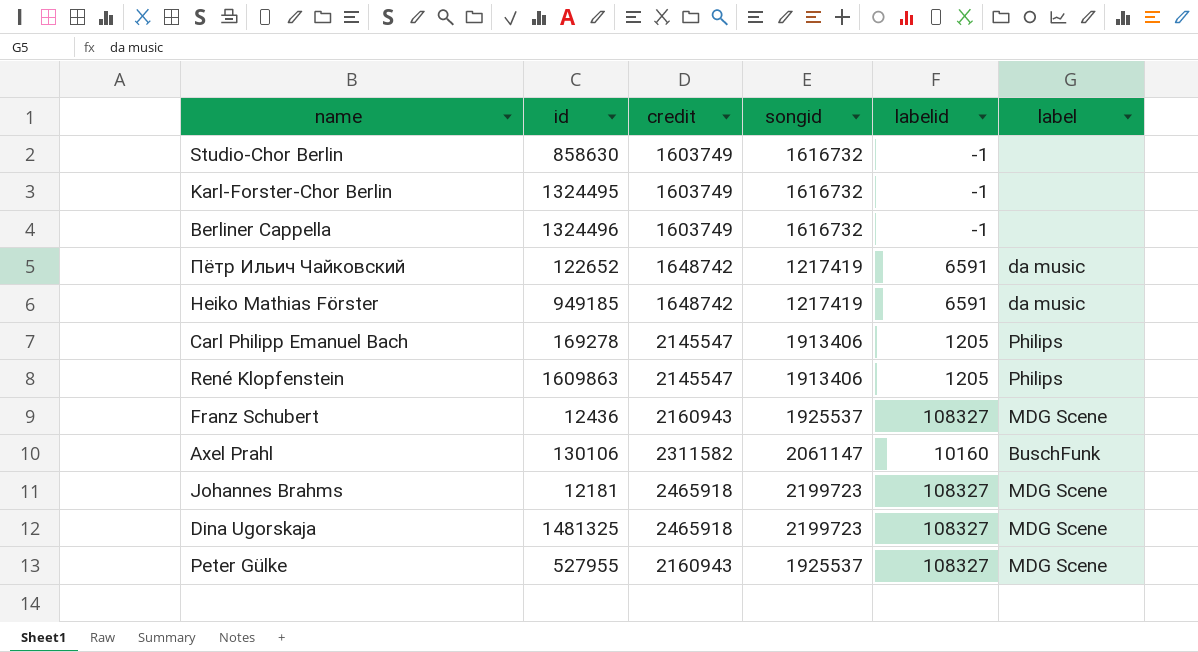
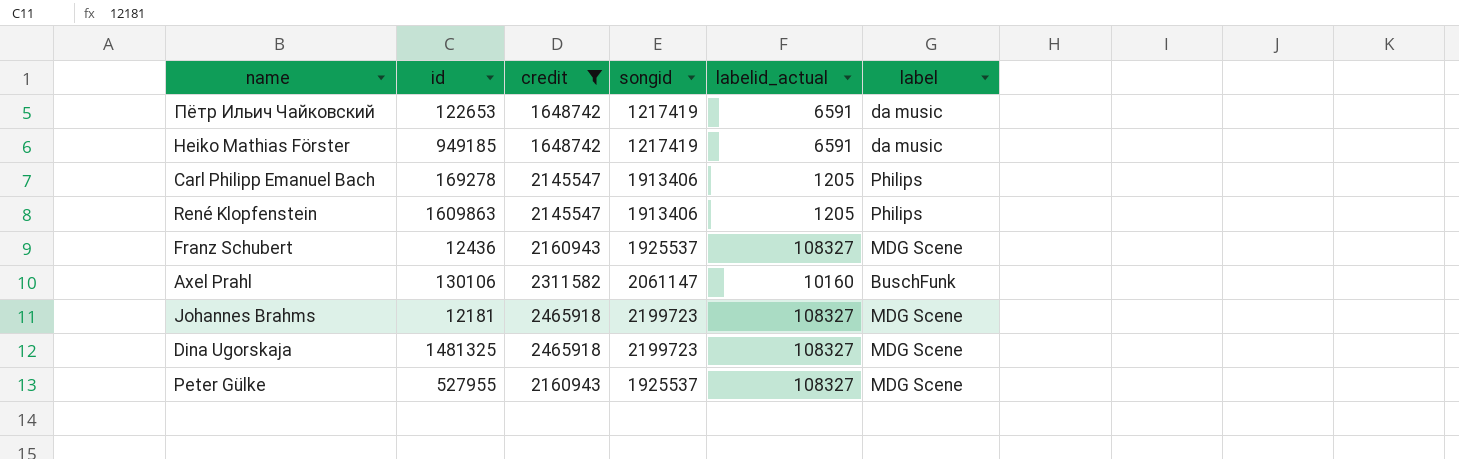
filter: none -> credit != 1603749
column name: labelid -> labelid_actual
Пётр Ильич Чайковский | id: 122652 -> 122653

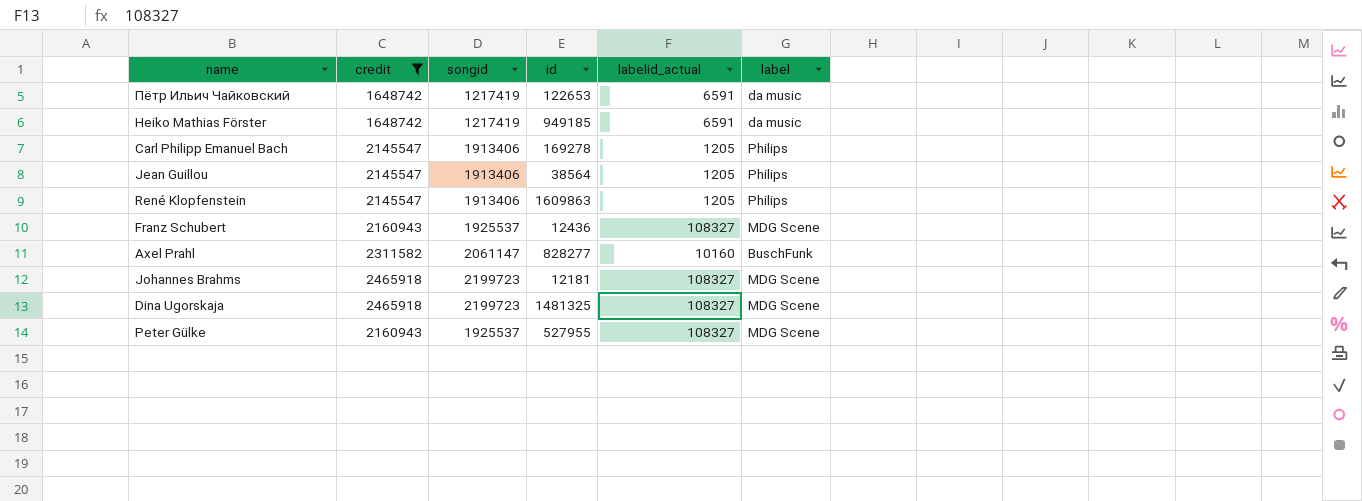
column id | position: 2 -> 4
row Jean Guillou: none -> 2145547 | 1913406 | 38564 | 1205 | Philips
Axel Prahl | id: 130106 -> 828277

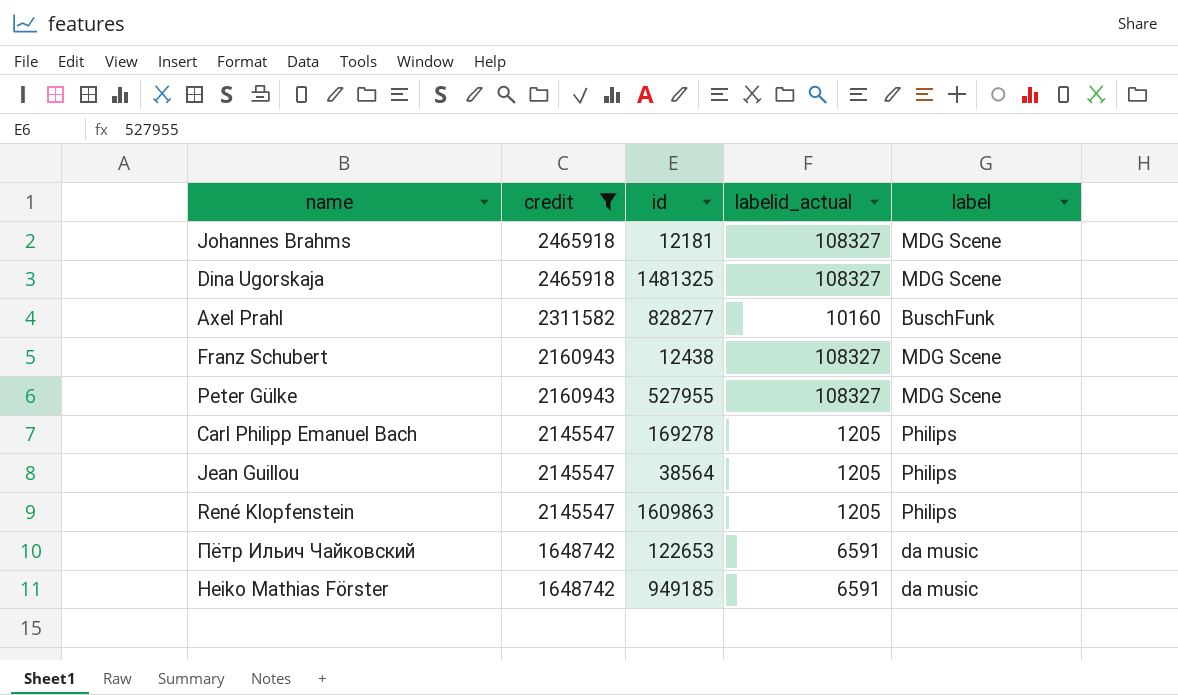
row order: none -> credit descending
column songid | position: 3 -> none
Franz Schubert | id: 12436 -> 12438

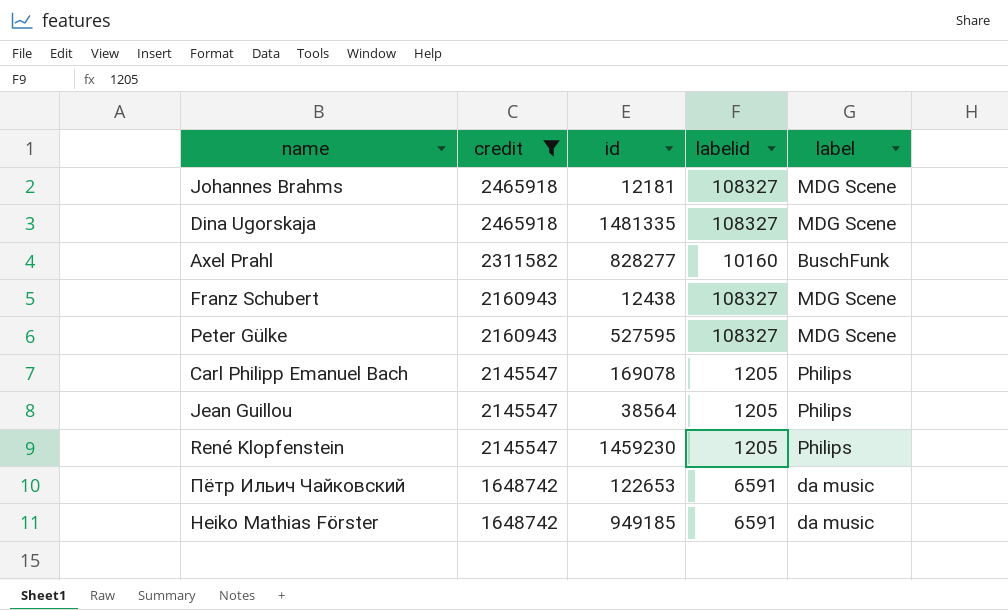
column name: labelid_actual -> labelid
Dina Ugorskaja | id: 1481325 -> 1481335
Peter Gülke | id: 527955 -> 527595
Carl Philipp Emanuel Bach | id: 169278 -> 169078
René Klopfenstein | id: 1609863 -> 1459230

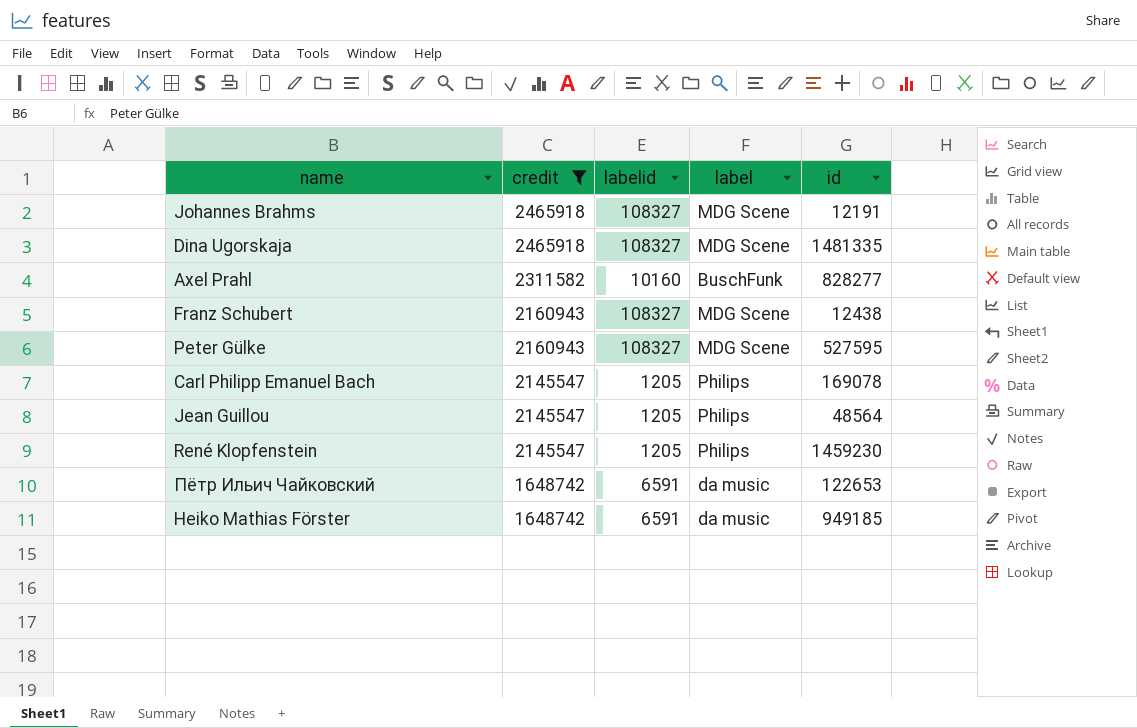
column id | position: 3 -> 5
Johannes Brahms | id: 12181 -> 12191
Jean Guillou | id: 38564 -> 48564

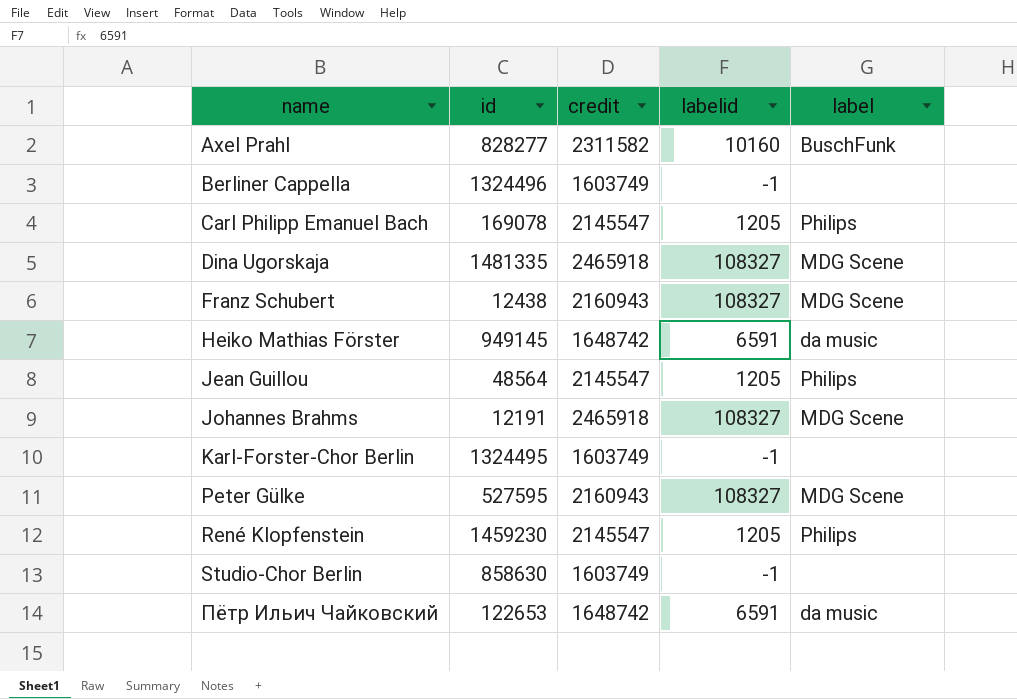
filter: credit != 1603749 -> none
row order: credit descending -> name ascending
column id | position: 5 -> 2
Heiko Mathias Förster | id: 949185 -> 949145

